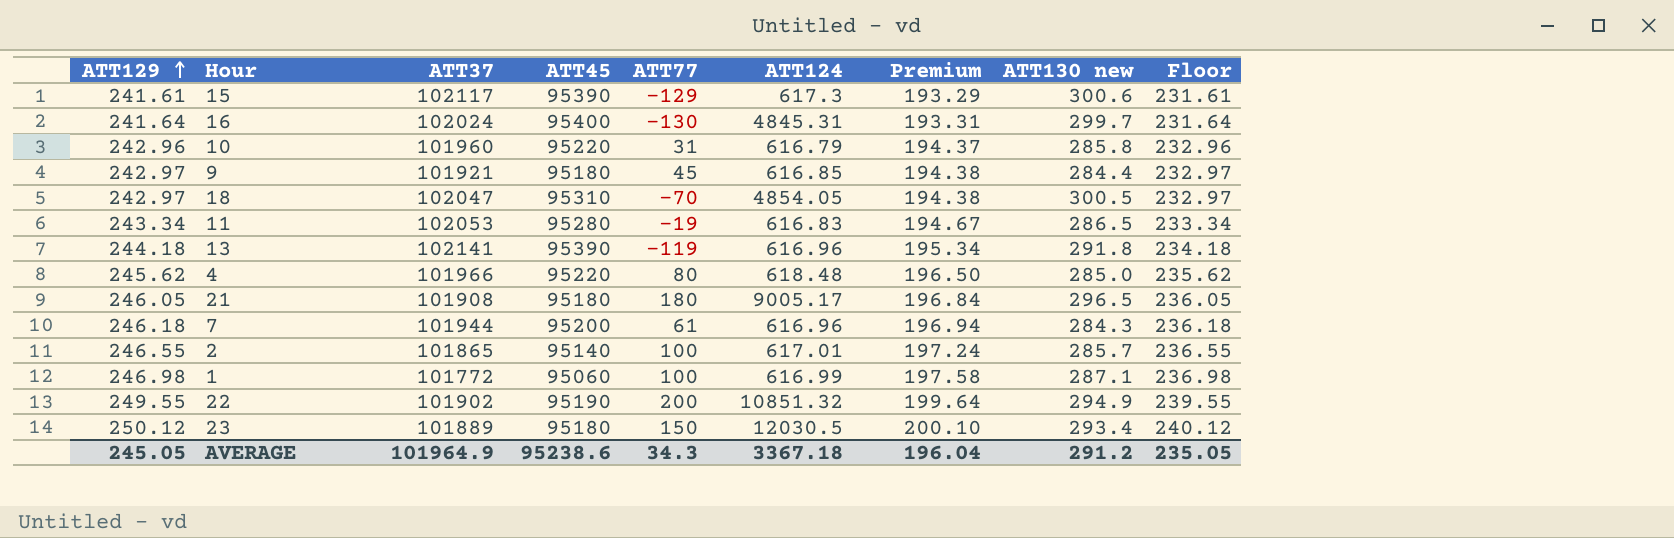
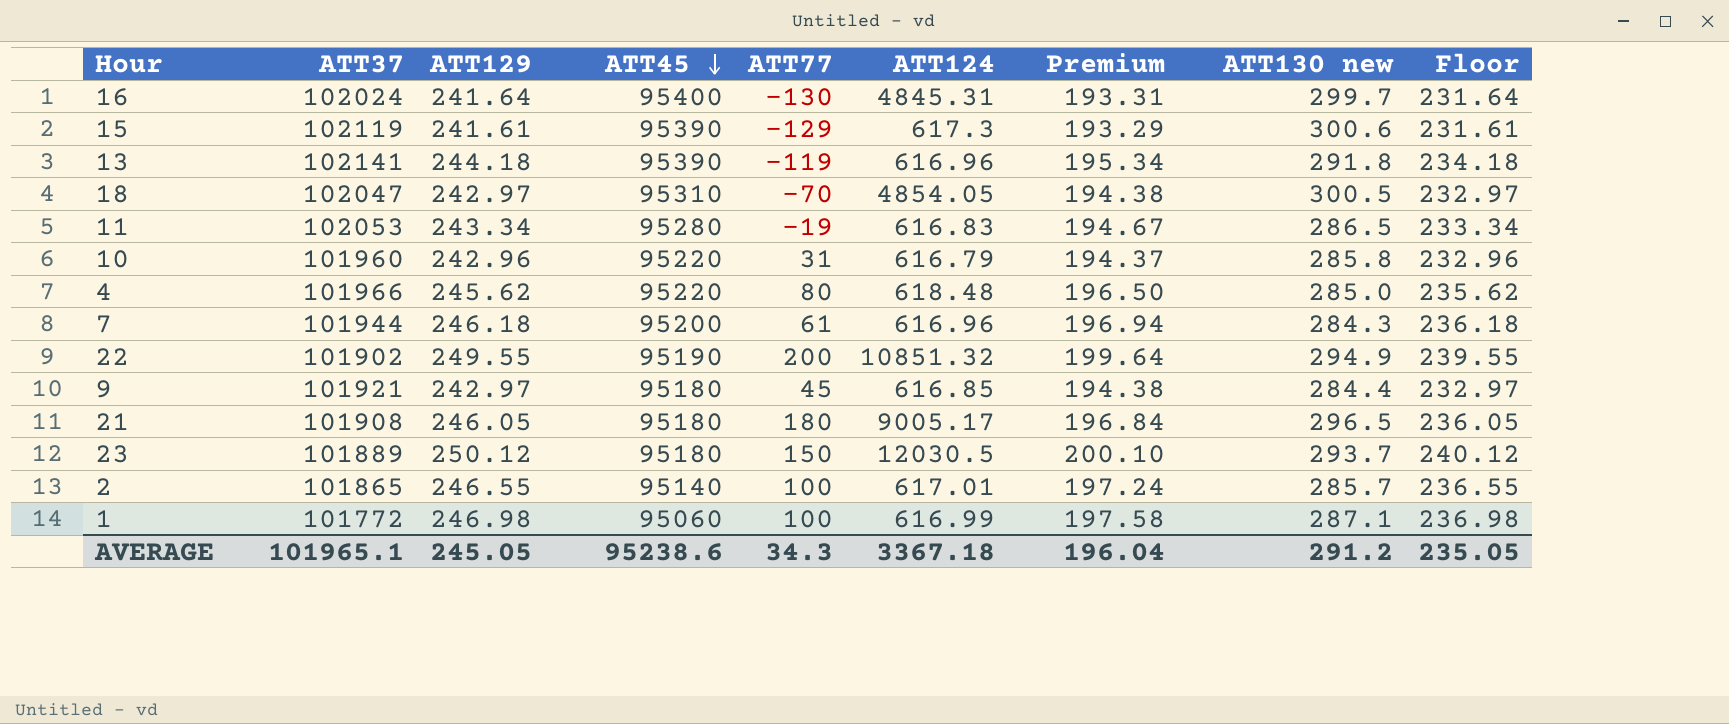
row order: ATT129 ascending -> ATT45 descending
column ATT129 | position: 1 -> 3
15 | ATT37: 102117 -> 102119
23 | ATT130 new: 293.4 -> 293.7
AVERAGE | ATT37: 101964.9 -> 101965.1

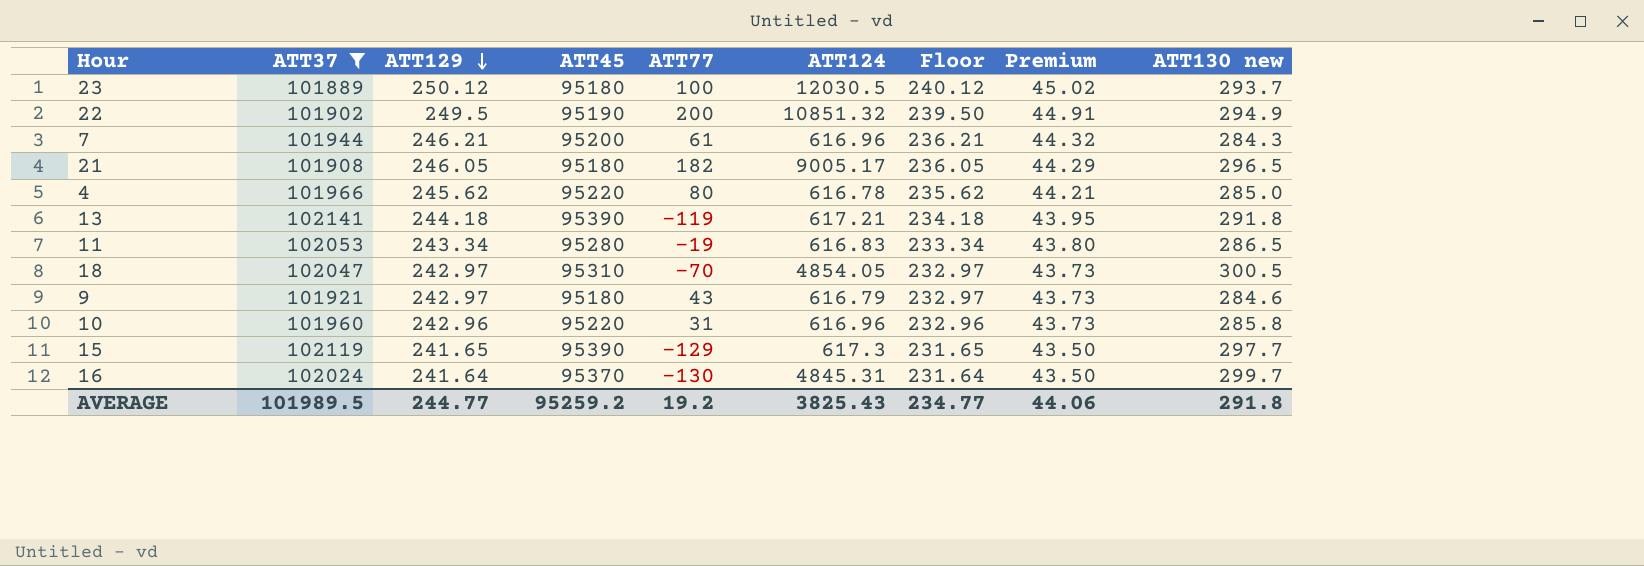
filter: none -> ATT37 >= 101889
row order: ATT45 descending -> ATT129 descending
column Floor | position: 9 -> 7
column Premium | formula: [ATT129] * 0.8 -> [ATT129] * 0.18
23 | ATT77: 150 -> 100
22 | ATT129: 249.55 -> 249.5
22 | Floor: 239.55 -> 239.50
7 | ATT129: 246.18 -> 246.21
7 | Floor: 236.18 -> 236.21
21 | ATT77: 180 -> 182
4 | ATT124: 618.48 -> 616.78
13 | ATT124: 616.96 -> 617.21
9 | ATT77: 45 -> 43
9 | ATT124: 616.85 -> 616.79
9 | ATT130 new: 284.4 -> 284.6
10 | ATT124: 616.79 -> 616.96
15 | ATT129: 241.61 -> 241.65
15 | Floor: 231.61 -> 231.65
15 | ATT130 new: 300.6 -> 297.7
16 | ATT45: 95400 -> 95370
AVERAGE | ATT37: 101965.1 -> 101989.5
AVERAGE | ATT129: 245.05 -> 244.77
AVERAGE | ATT45: 95238.6 -> 95259.2
AVERAGE | ATT77: 34.3 -> 19.2
AVERAGE | ATT124: 3367.18 -> 3825.43
AVERAGE | Floor: 235.05 -> 234.77
AVERAGE | Premium: 196.04 -> 44.06
AVERAGE | ATT130 new: 291.2 -> 291.8

